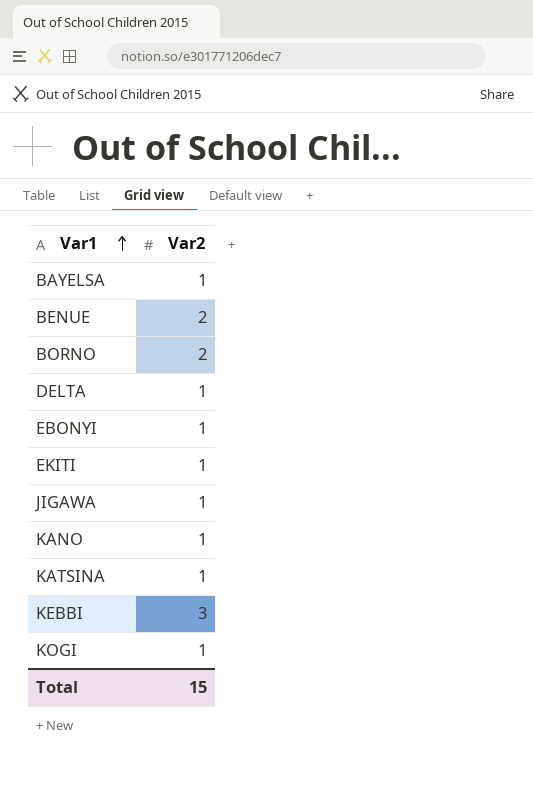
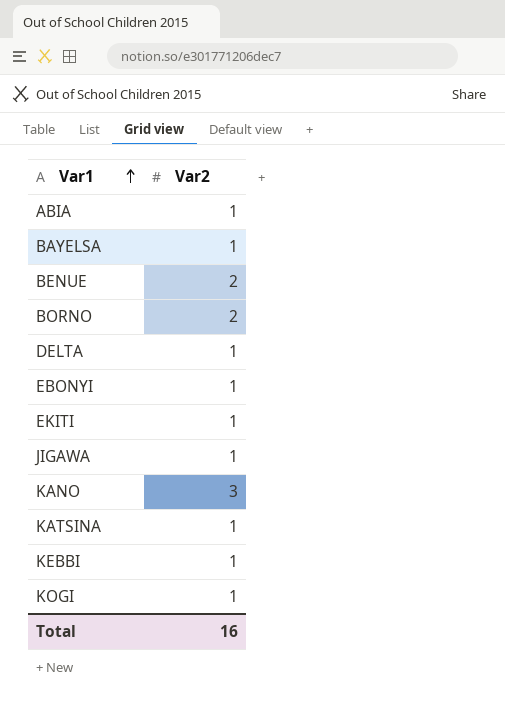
row ABIA: none -> 1
KANO | Var2: 1 -> 3
KEBBI | Var2: 3 -> 1
Total | Var2: 15 -> 16

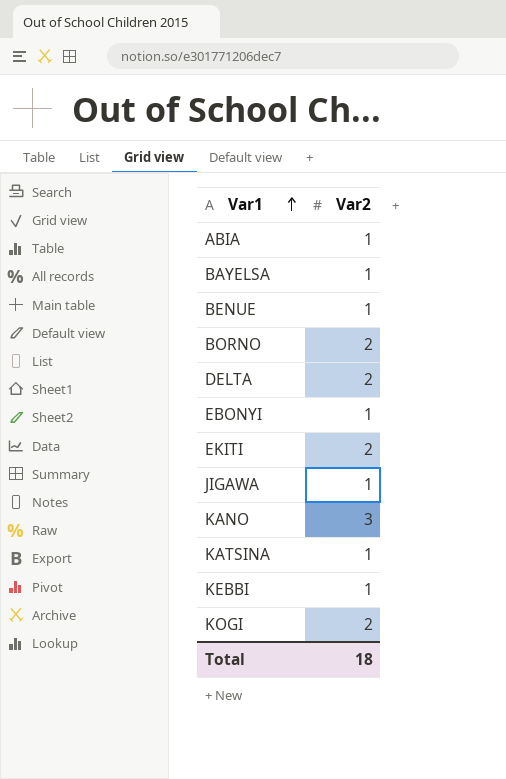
BENUE | Var2: 2 -> 1
DELTA | Var2: 1 -> 2
EKITI | Var2: 1 -> 2
KOGI | Var2: 1 -> 2
Total | Var2: 16 -> 18

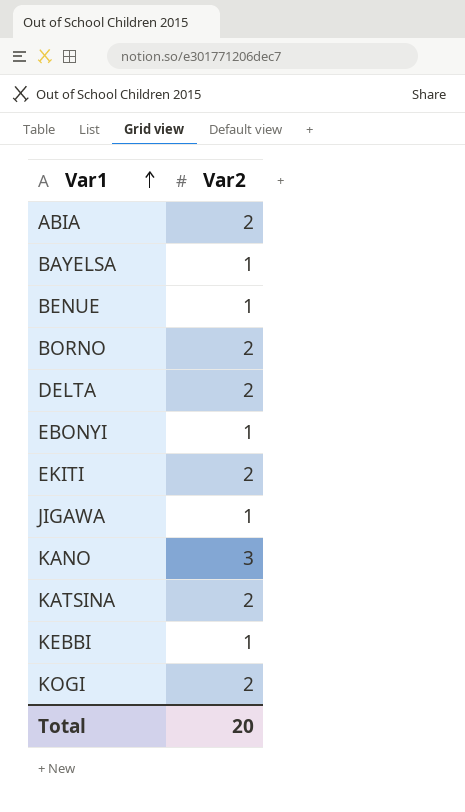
ABIA | Var2: 1 -> 2
KATSINA | Var2: 1 -> 2
Total | Var2: 18 -> 20

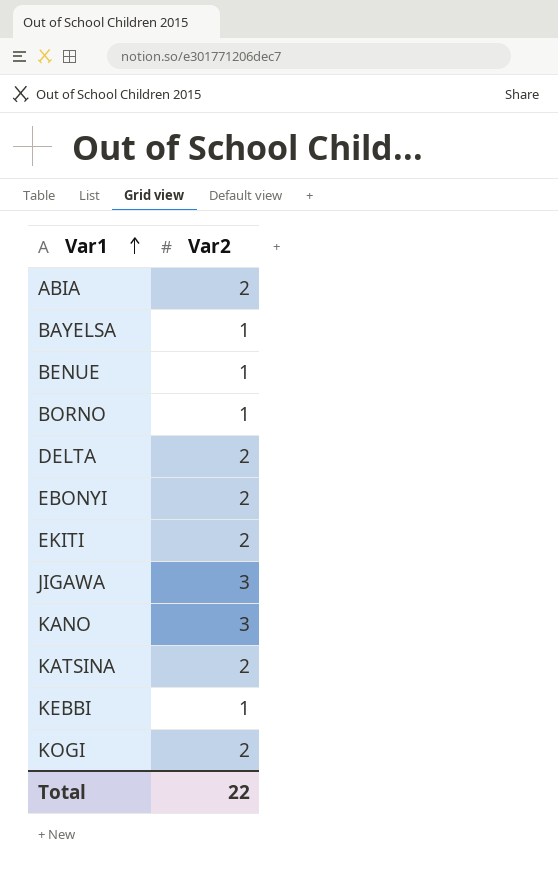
BORNO | Var2: 2 -> 1
EBONYI | Var2: 1 -> 2
JIGAWA | Var2: 1 -> 3
Total | Var2: 20 -> 22

